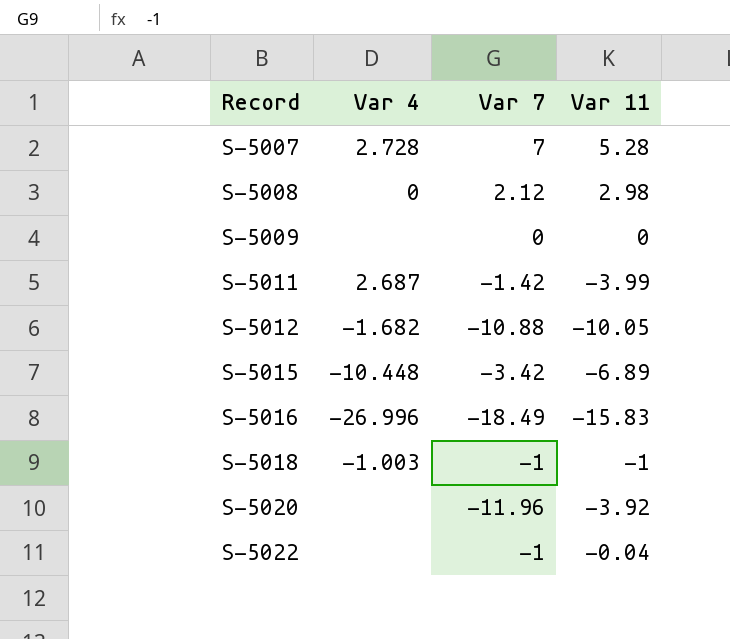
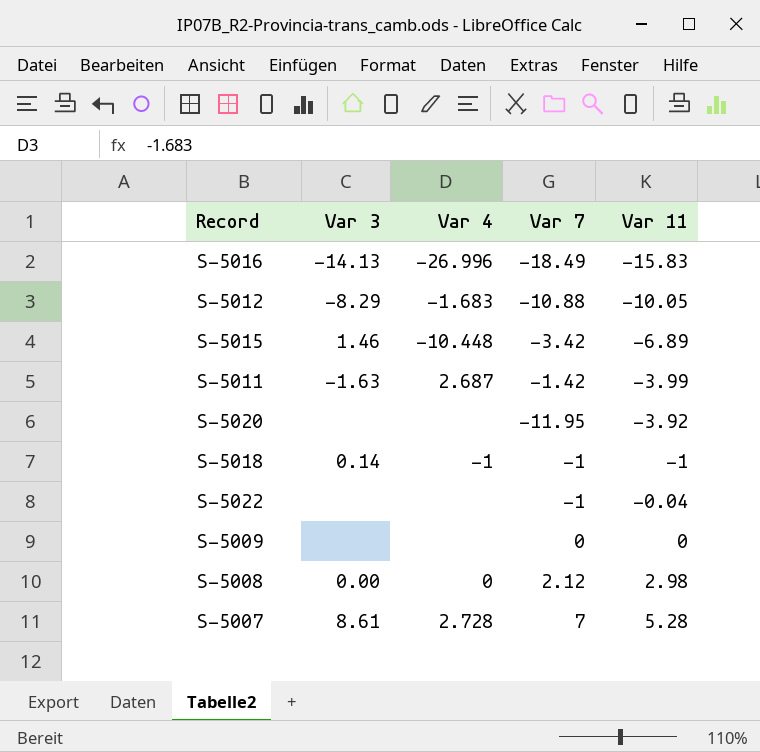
row order: Record ascending -> Var 11 ascending
column Var 3 | position: none -> 2
S-5012 | Var 4: -1.682 -> -1.683
S-5020 | Var 7: -11.96 -> -11.95
S-5018 | Var 4: -1.003 -> -1

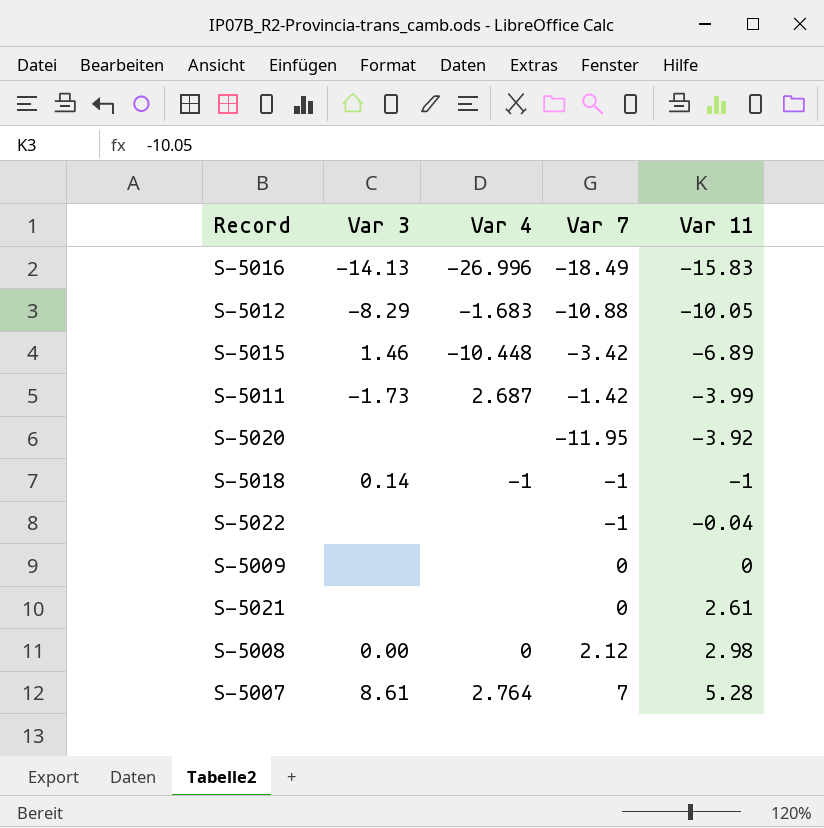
S-5011 | Var 3: -1.63 -> -1.73
row S-5021: none -> none | none | 0 | 2.61
S-5007 | Var 4: 2.728 -> 2.764

